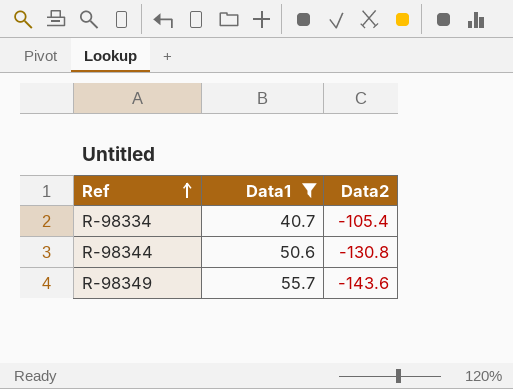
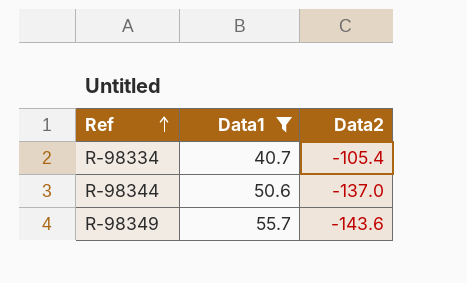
R-98344 | Data2: -130.8 -> -137.0

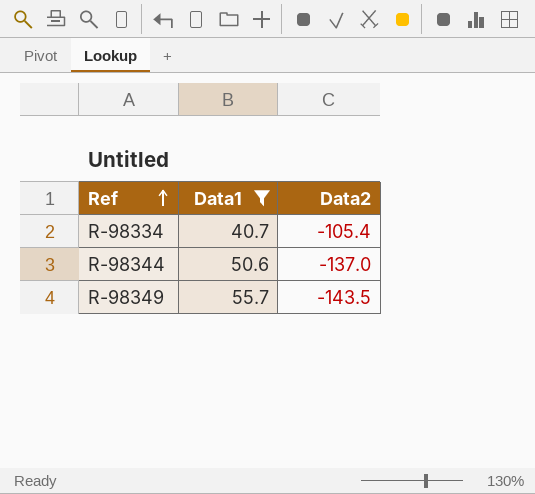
R-98349 | Data2: -143.6 -> -143.5

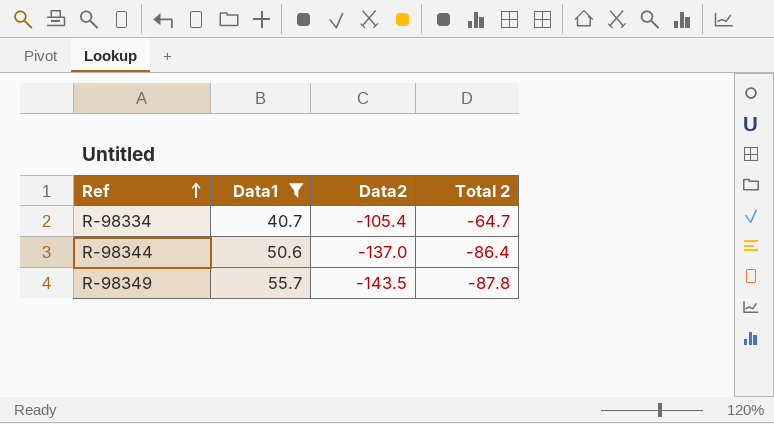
column Total 2 | formula: none -> [Data1] + [Data2]

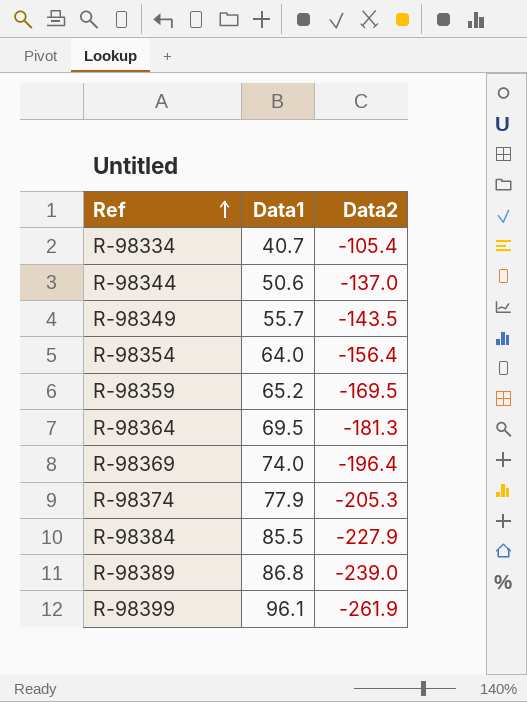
filter: Data1 <= 55.7 -> none
column Total 2 | formula: [Data1] + [Data2] -> none

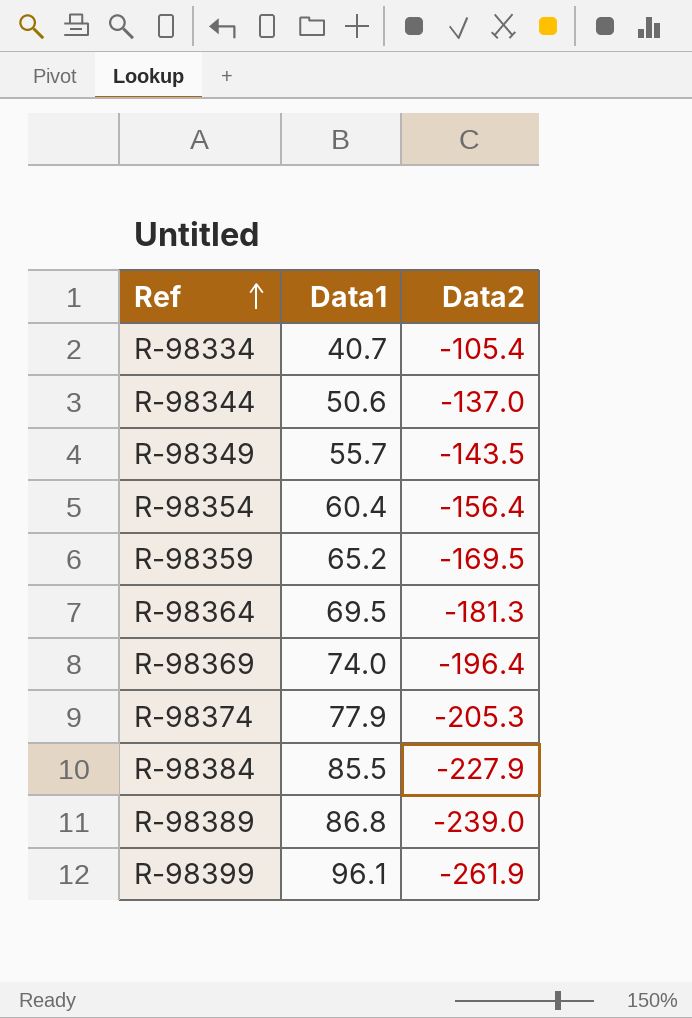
R-98354 | Data1: 64.0 -> 60.4

